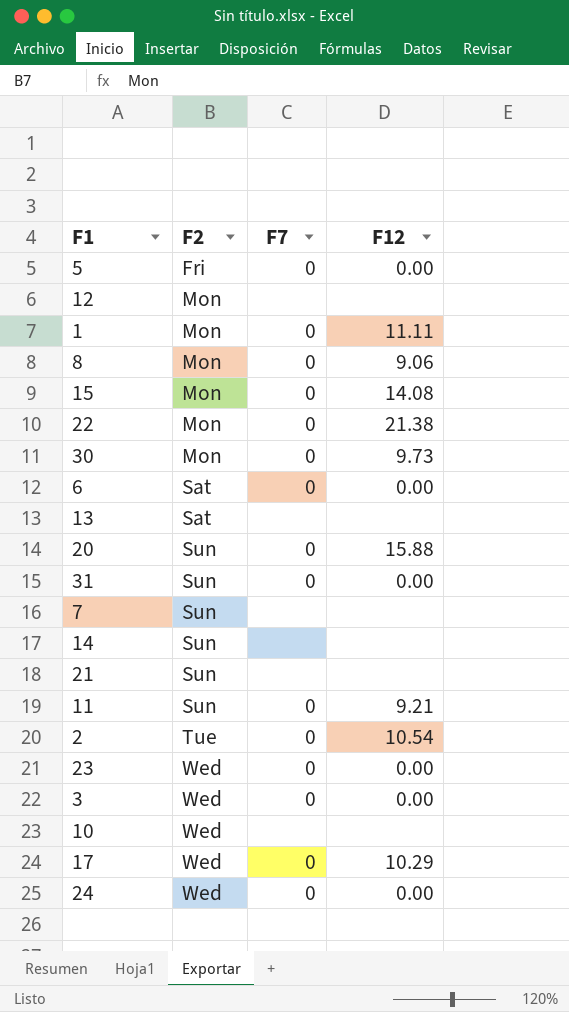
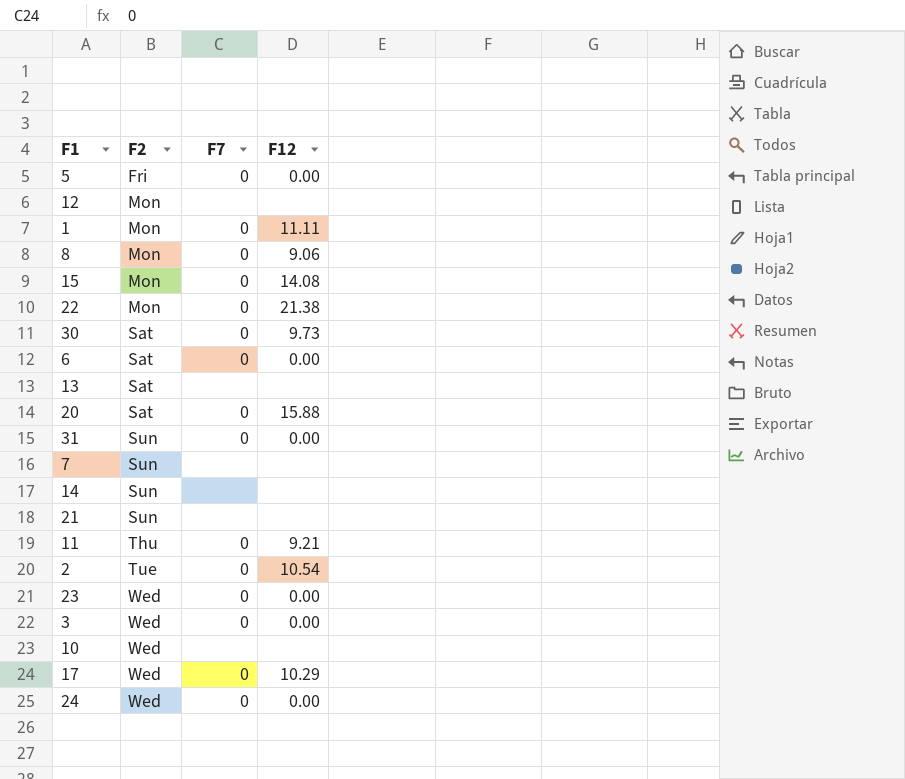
30 | F2: Mon -> Sat
20 | F2: Sun -> Sat
11 | F2: Sun -> Thu

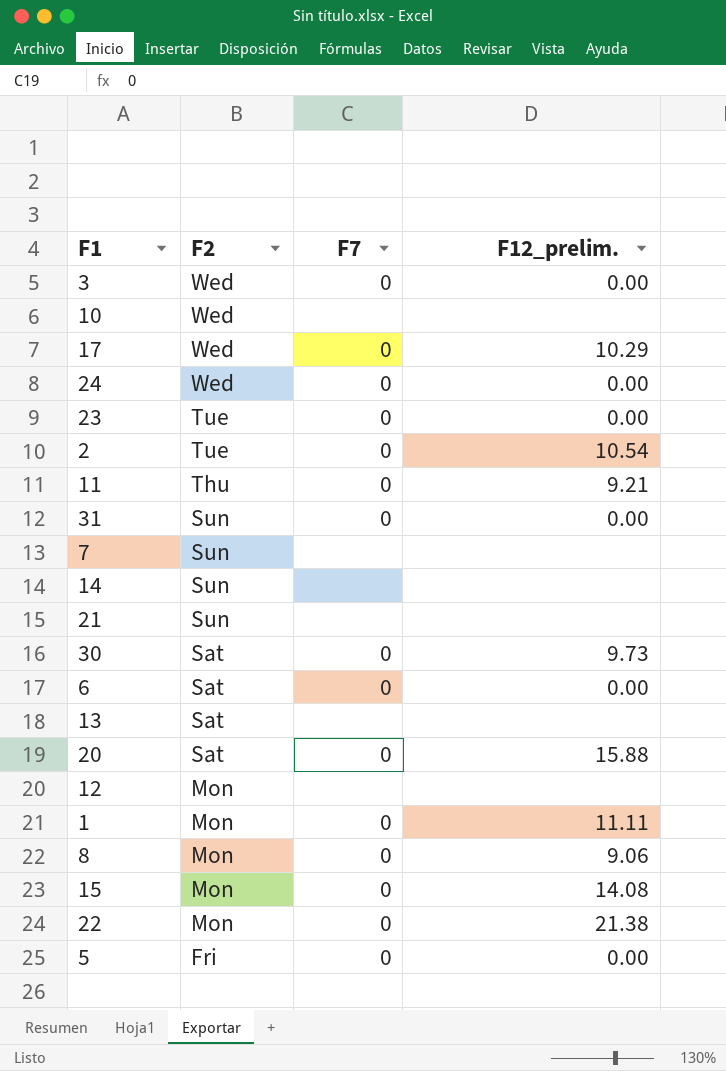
row order: F2 ascending -> F2 descending
column name: F12 -> F12_prelim.
23 | F2: Wed -> Tue

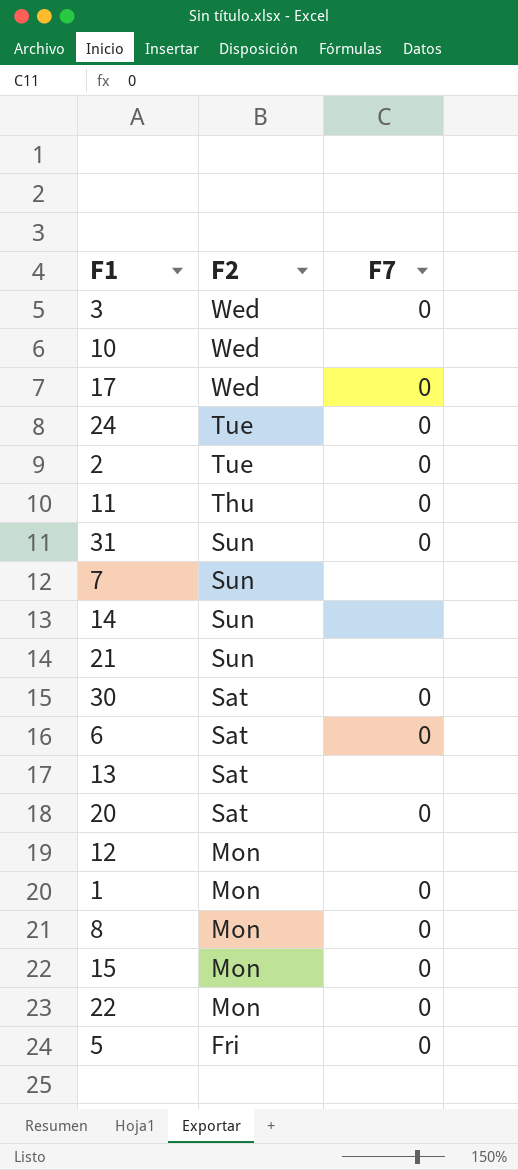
column F12_prelim. | position: 4 -> none
row 23: Tue | 0 | 0.00 -> none
24 | F2: Wed -> Tue

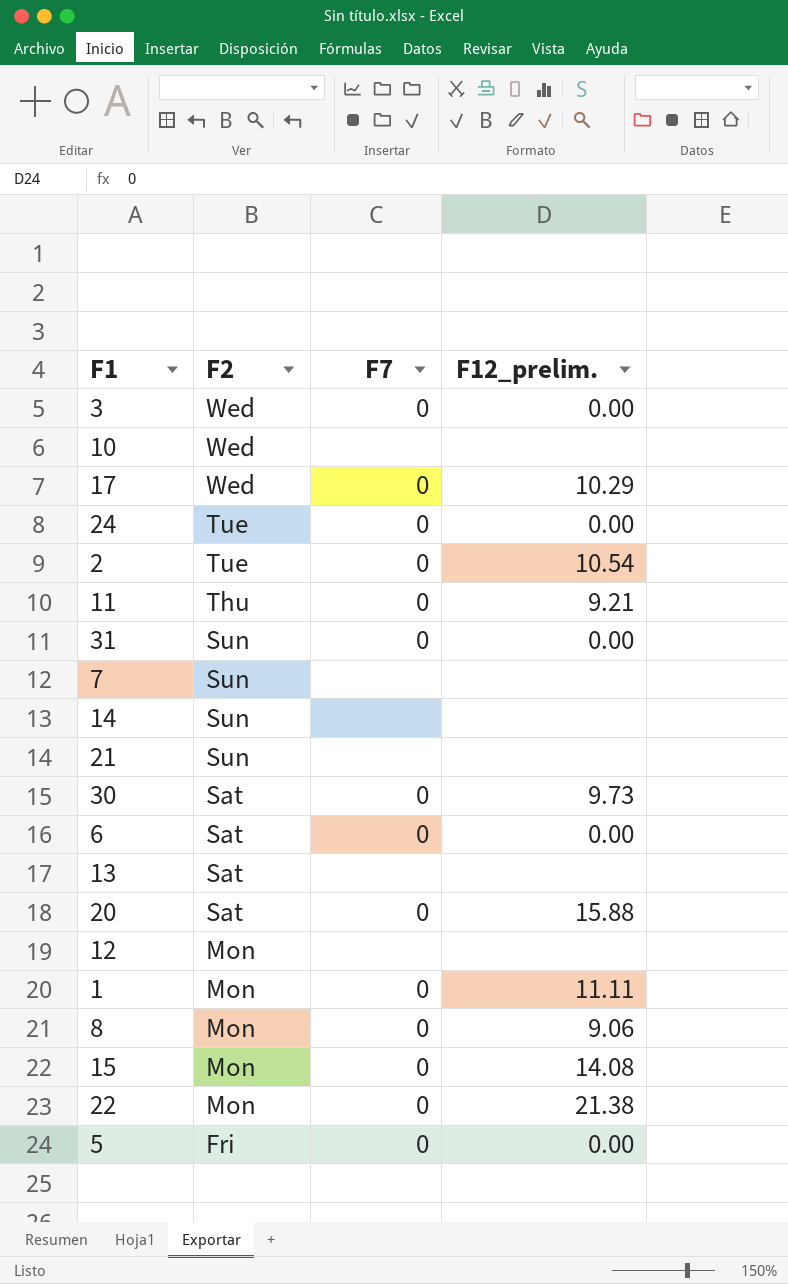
column F12_prelim. | position: none -> 4

